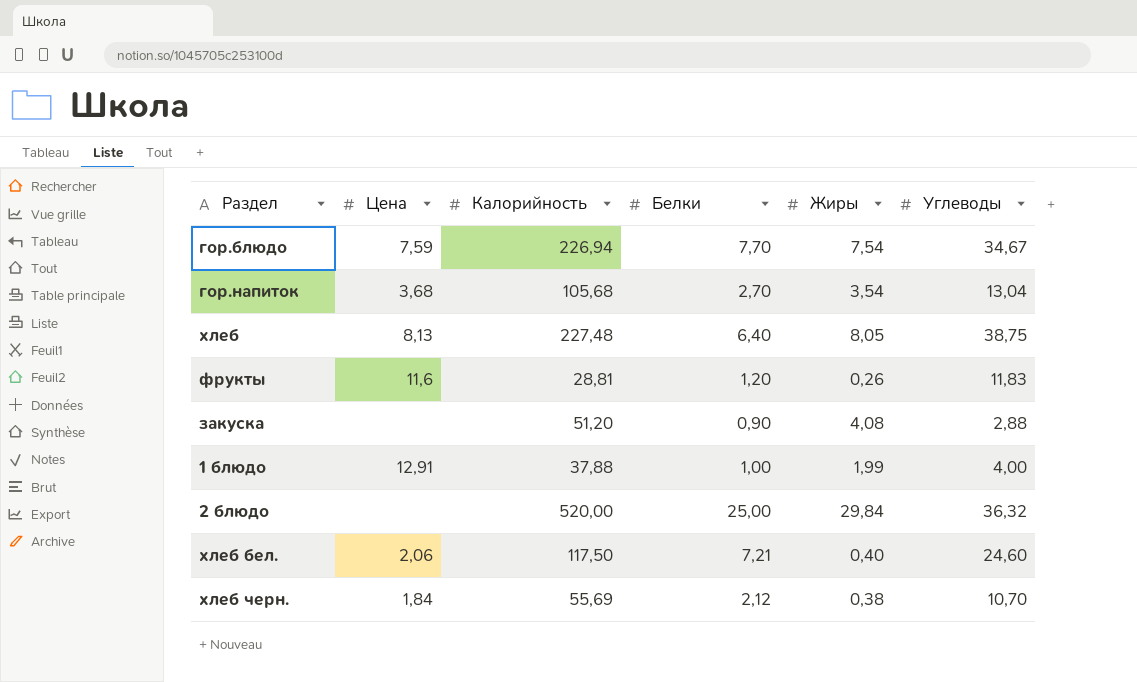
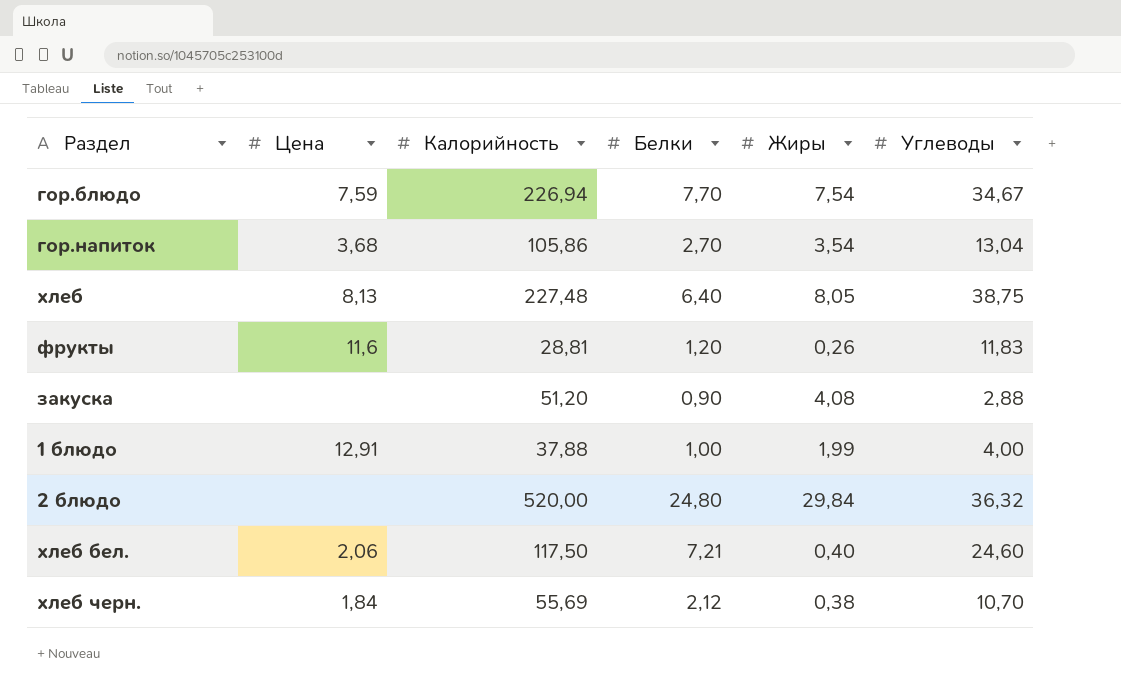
гор.напиток | Калорийность: 105,68 -> 105,86
2 блюдо | Белки: 25,00 -> 24,80

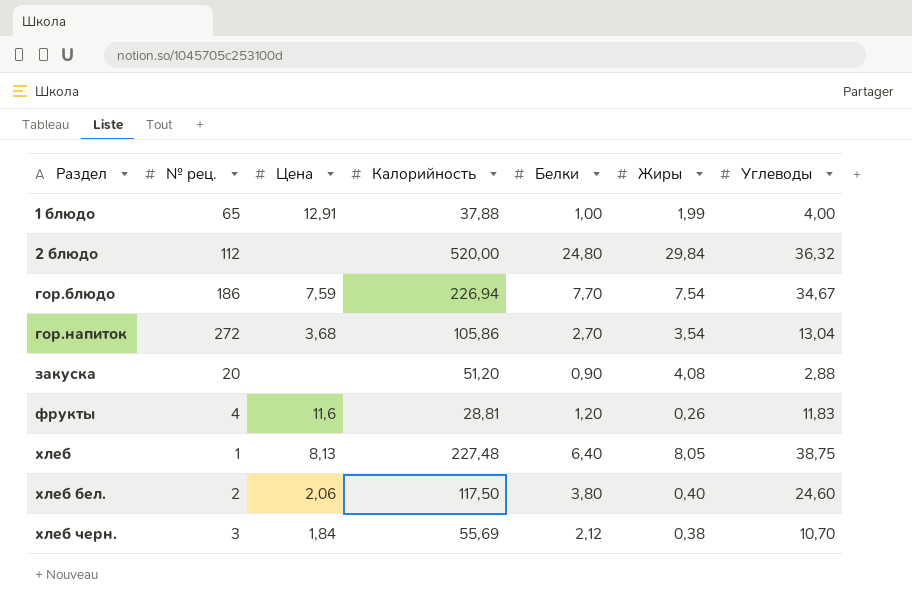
row order: none -> Раздел ascending
column № рец. | position: none -> 2
хлеб бел. | Белки: 7,21 -> 3,80

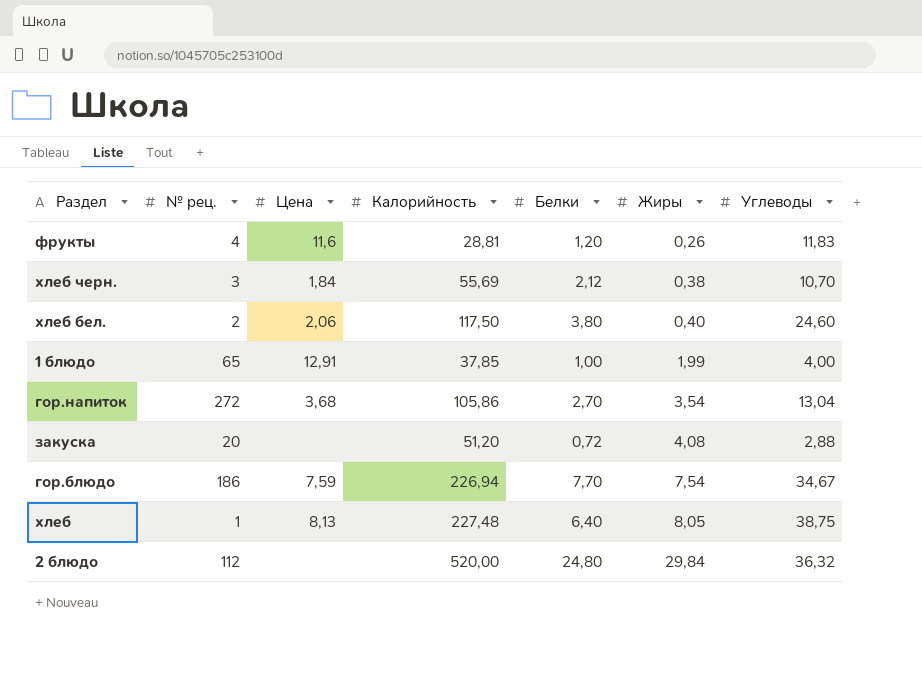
row order: Раздел ascending -> Жиры ascending
1 блюдо | Калорийность: 37,88 -> 37,85
закуска | Белки: 0,90 -> 0,72

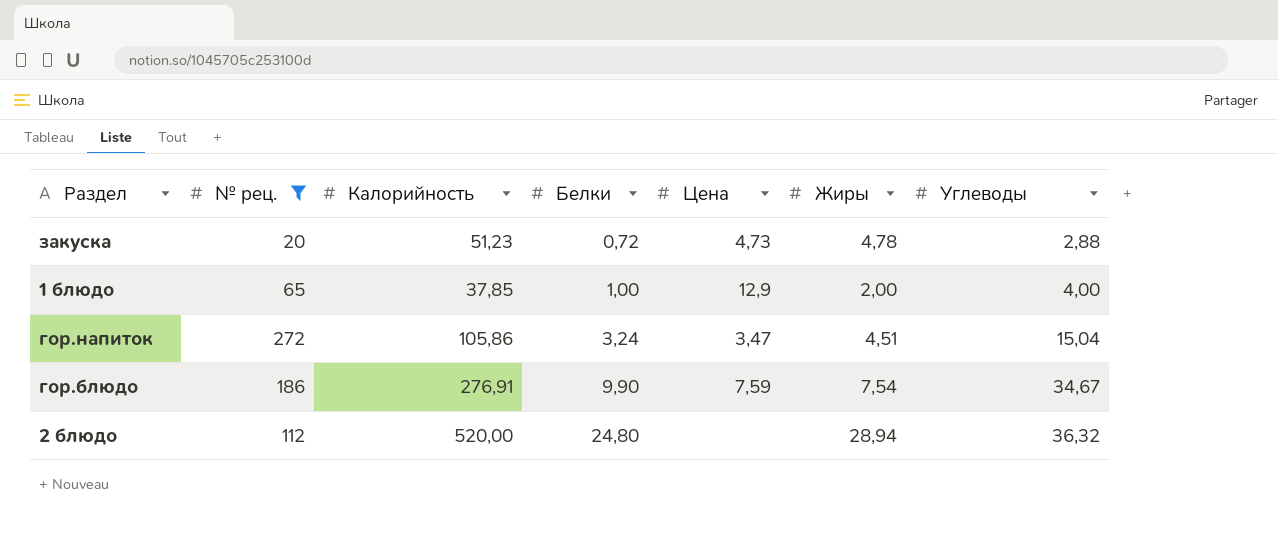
filter: none -> № рец. >= 20
row order: Жиры ascending -> Белки ascending
column Цена | position: 3 -> 5
закуска | Калорийность: 51,20 -> 51,23
закуска | Цена: none -> 4,73
закуска | Жиры: 4,08 -> 4,78
1 блюдо | Цена: 12,91 -> 12,9
1 блюдо | Жиры: 1,99 -> 2,00
гор.напиток | Белки: 2,70 -> 3,24
гор.напиток | Цена: 3,68 -> 3,47
гор.напиток | Жиры: 3,54 -> 4,51
гор.напиток | Углеводы: 13,04 -> 15,04
гор.блюдо | Калорийность: 226,94 -> 276,91
гор.блюдо | Белки: 7,70 -> 9,90
2 блюдо | Жиры: 29,84 -> 28,94

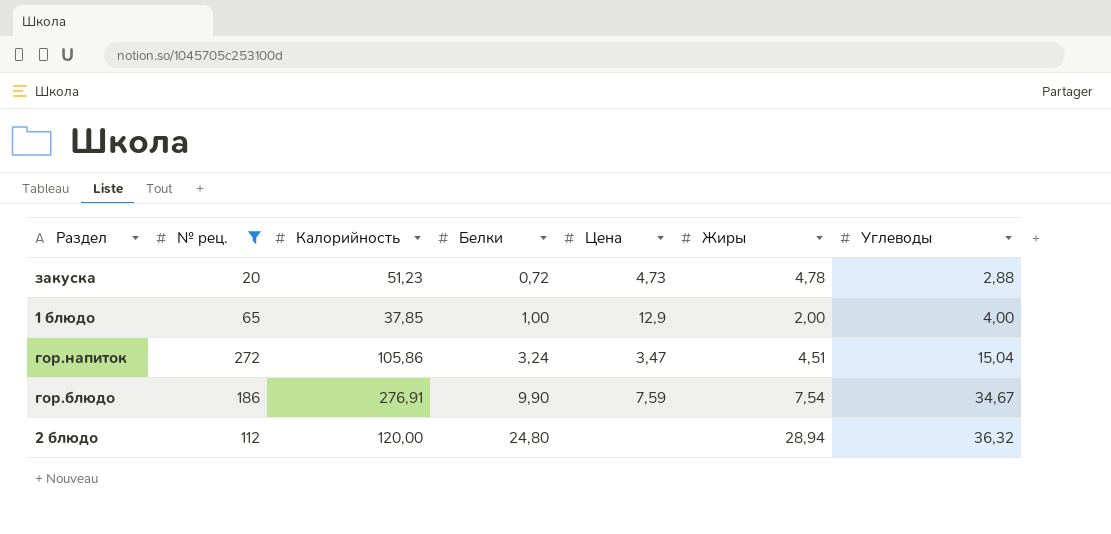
2 блюдо | Калорийность: 520,00 -> 120,00

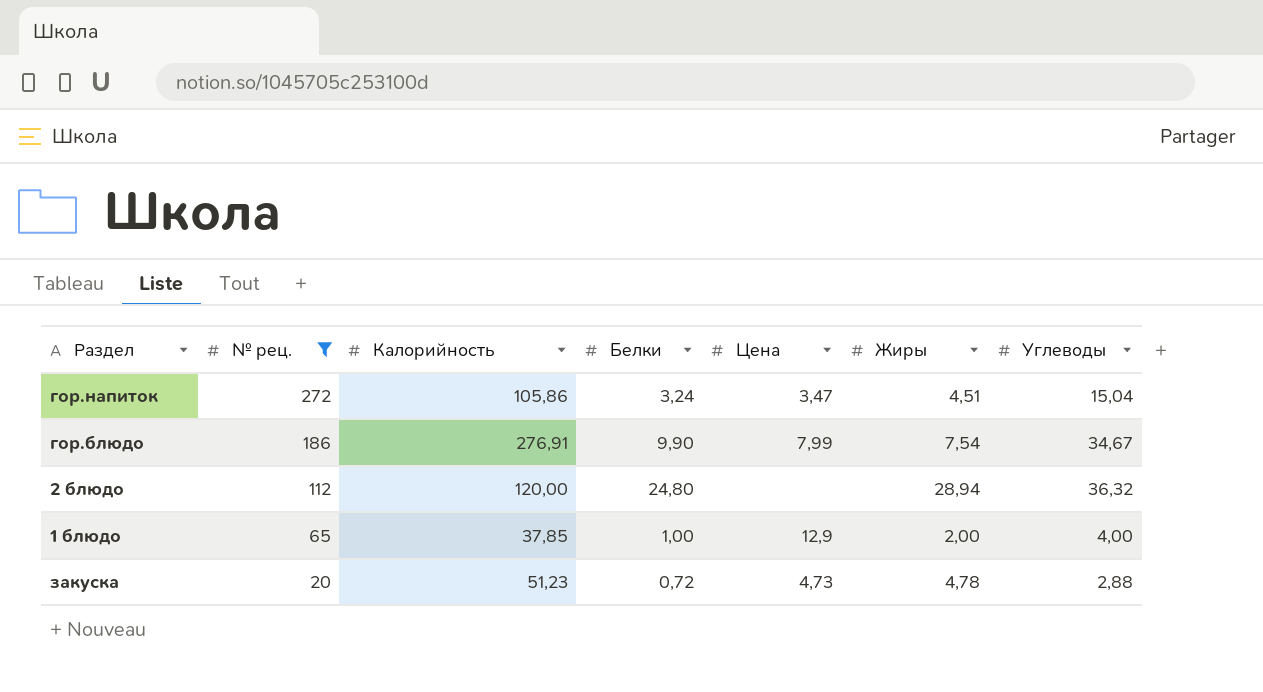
row order: Белки ascending -> № рец. descending
гор.блюдо | Цена: 7,59 -> 7,99

